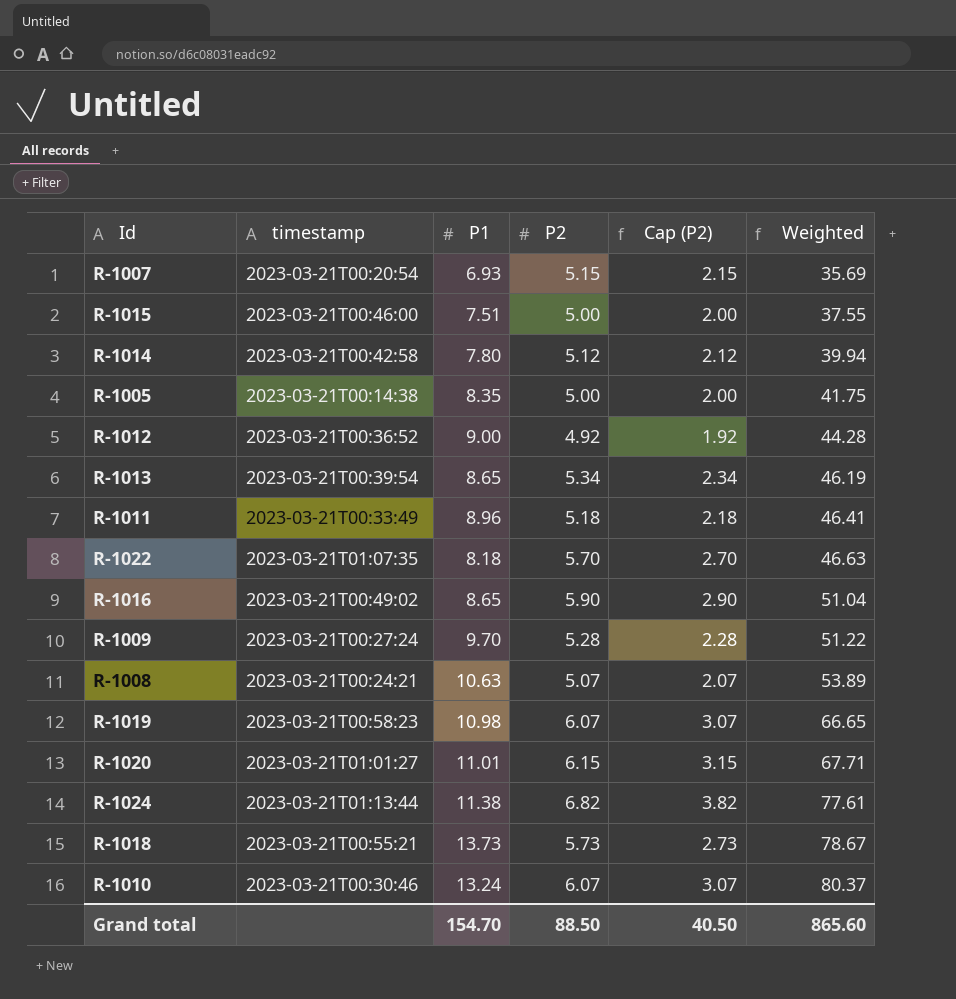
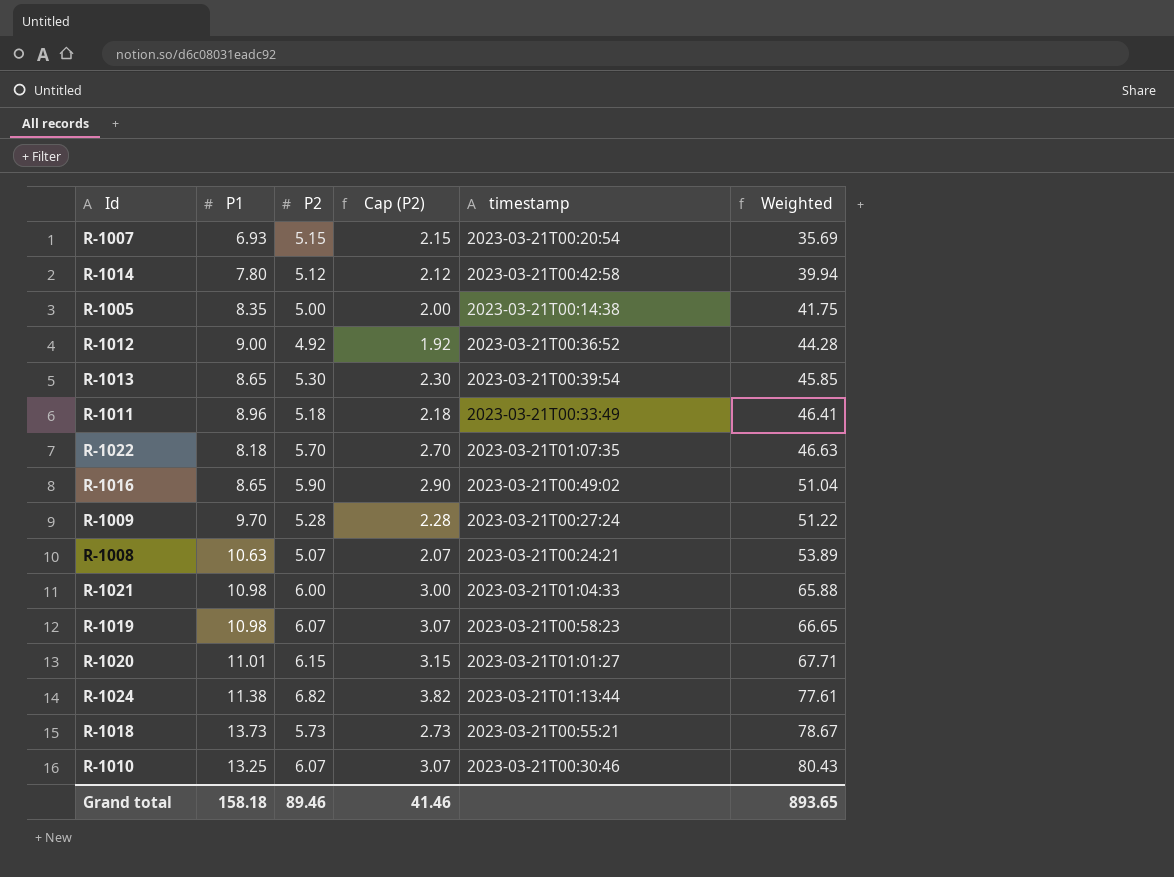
column timestamp | position: 2 -> 5
row R-1015: 2023-03-21T00:46:00 | 7.51 | 5.00 | 2.00 | 37.55 -> none
R-1013 | P2: 5.34 -> 5.30
R-1013 | Cap (P2): 2.34 -> 2.30
R-1013 | Weighted: 46.19 -> 45.85
row R-1021: none -> 10.98 | 6.00 | 3.00 | 2023-03-21T01:04:33 | 65.88
R-1010 | P1: 13.24 -> 13.25
R-1010 | Weighted: 80.37 -> 80.43
Grand total | P1: 154.70 -> 158.18
Grand total | P2: 88.50 -> 89.46
Grand total | Cap (P2): 40.50 -> 41.46
Grand total | Weighted: 865.60 -> 893.65

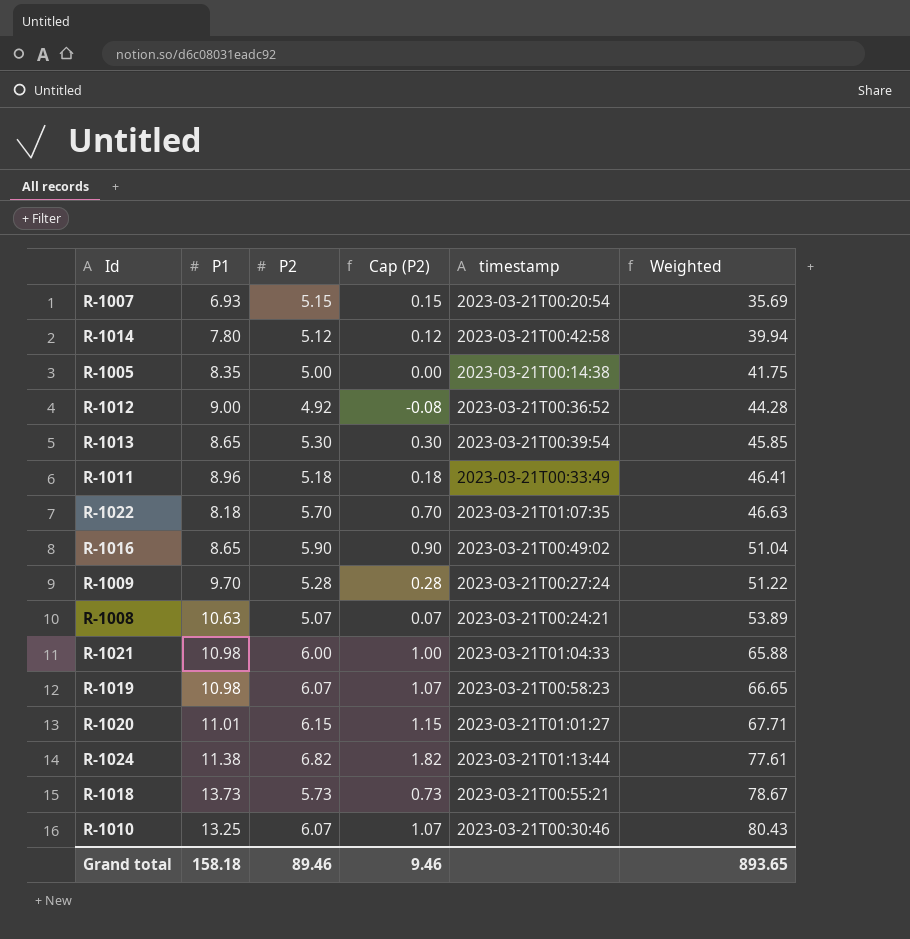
column Cap (P2) | formula: [P2] - 3 -> [P2] - 5
Grand total | Cap (P2): 41.46 -> 9.46

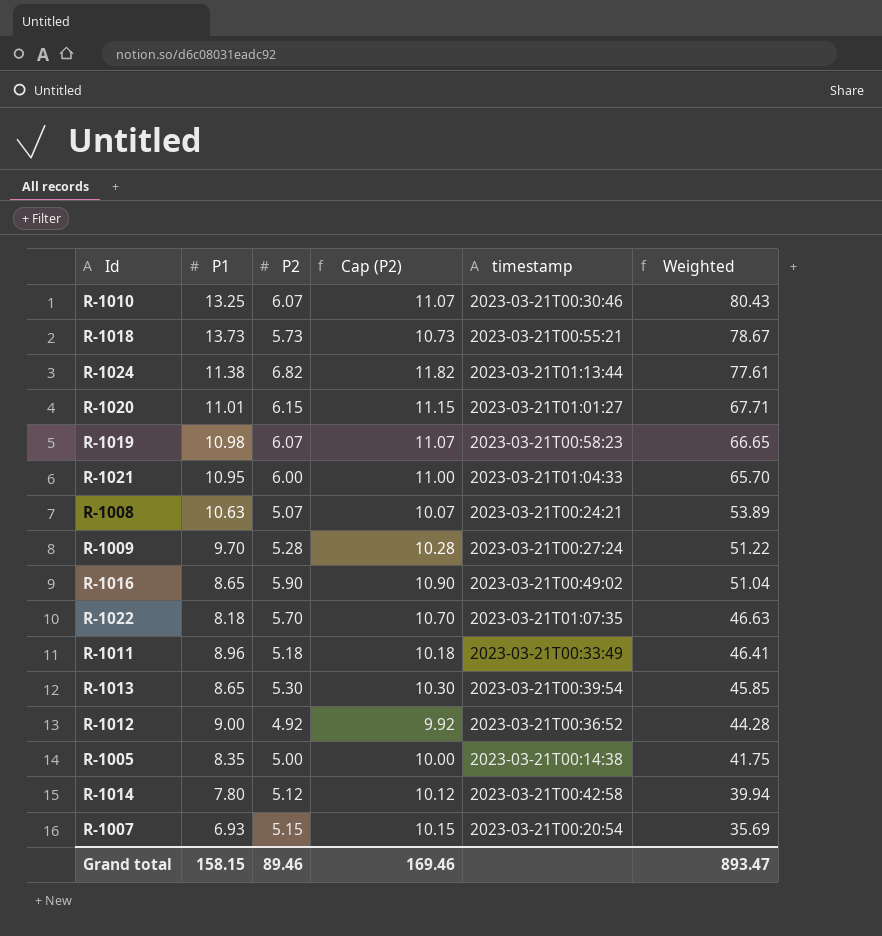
row order: Weighted ascending -> Weighted descending
column Cap (P2) | formula: [P2] - 5 -> [P2] + 5
R-1021 | P1: 10.98 -> 10.95
R-1021 | Weighted: 65.88 -> 65.70
Grand total | P1: 158.18 -> 158.15
Grand total | Cap (P2): 9.46 -> 169.46
Grand total | Weighted: 893.65 -> 893.47

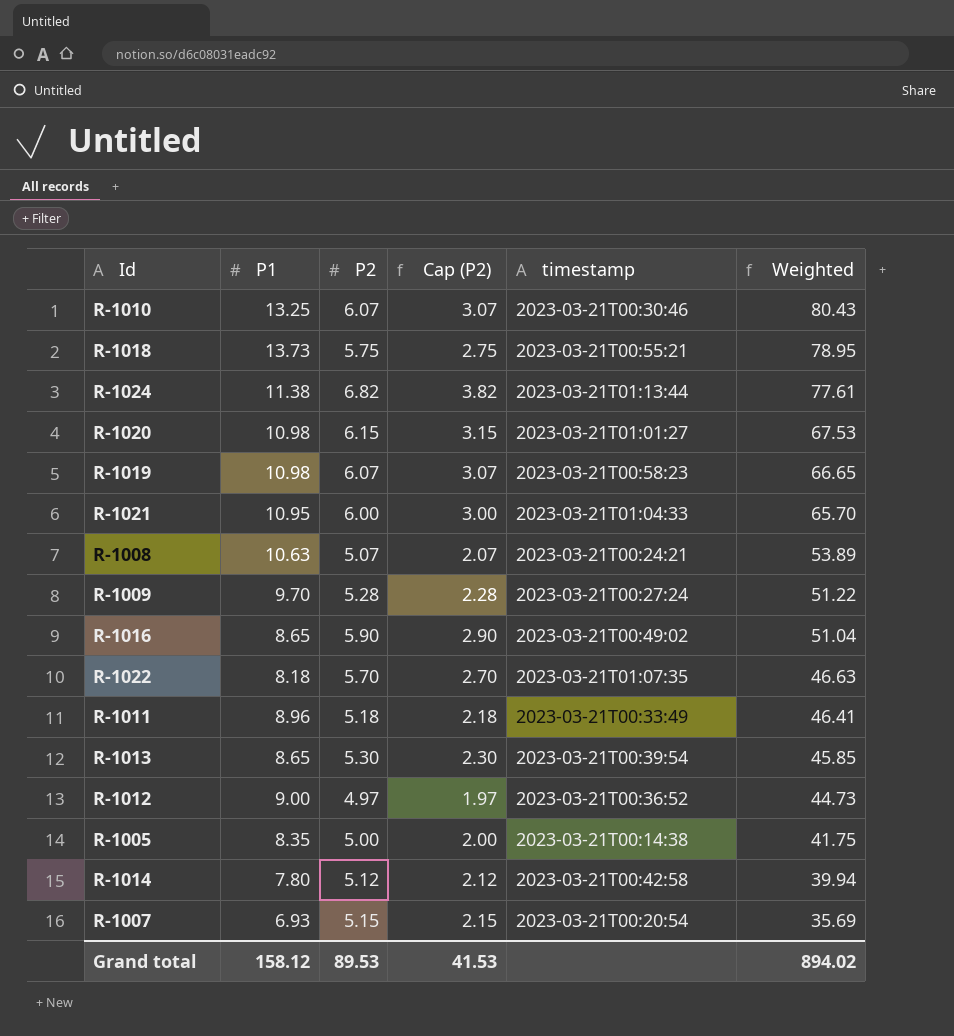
column Cap (P2) | formula: [P2] + 5 -> [P2] - 3
R-1018 | P2: 5.73 -> 5.75
R-1018 | Weighted: 78.67 -> 78.95
R-1020 | P1: 11.01 -> 10.98
R-1020 | Weighted: 67.71 -> 67.53
R-1012 | P2: 4.92 -> 4.97
R-1012 | Weighted: 44.28 -> 44.73
Grand total | P1: 158.15 -> 158.12
Grand total | P2: 89.46 -> 89.53
Grand total | Cap (P2): 169.46 -> 41.53
Grand total | Weighted: 893.47 -> 894.02

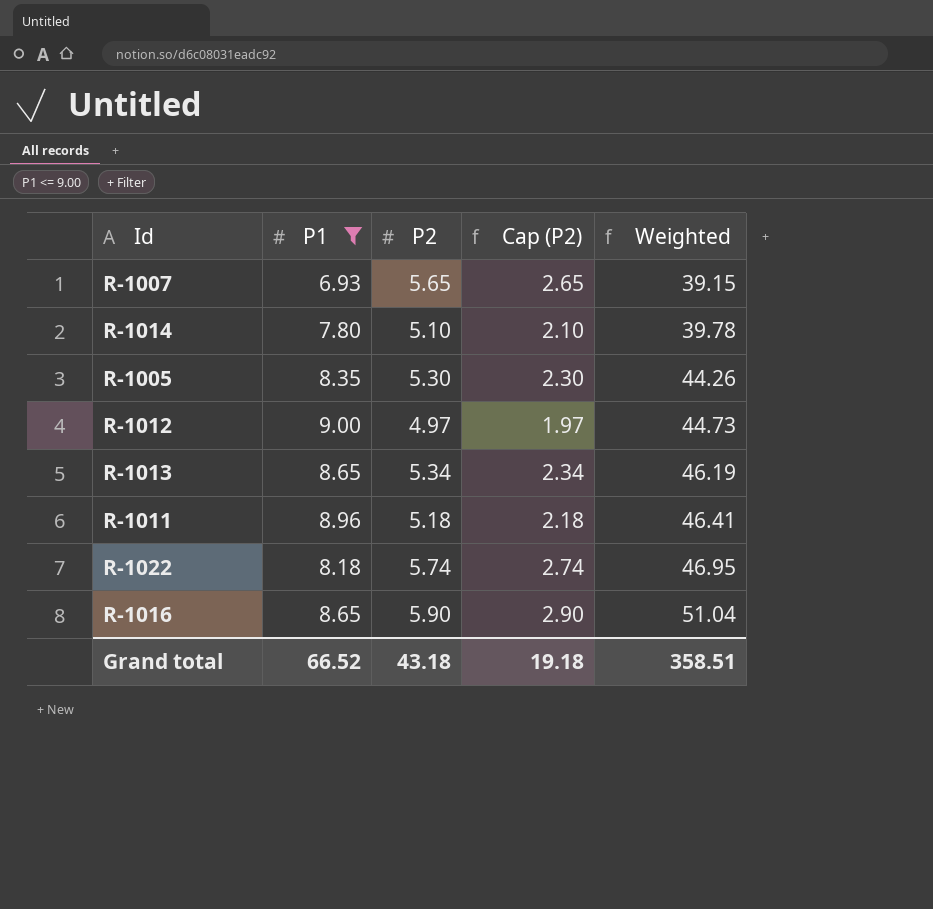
filter: none -> P1 <= 9.00
row order: Weighted descending -> Weighted ascending
column timestamp | position: 5 -> none
R-1007 | P2: 5.15 -> 5.65
R-1007 | Cap (P2): 2.15 -> 2.65
R-1007 | Weighted: 35.69 -> 39.15
R-1014 | P2: 5.12 -> 5.10
R-1014 | Cap (P2): 2.12 -> 2.10
R-1014 | Weighted: 39.94 -> 39.78
R-1005 | P2: 5.00 -> 5.30
R-1005 | Cap (P2): 2.00 -> 2.30
R-1005 | Weighted: 41.75 -> 44.26
R-1013 | P2: 5.30 -> 5.34
R-1013 | Cap (P2): 2.30 -> 2.34
R-1013 | Weighted: 45.85 -> 46.19
R-1022 | P2: 5.70 -> 5.74
R-1022 | Cap (P2): 2.70 -> 2.74
R-1022 | Weighted: 46.63 -> 46.95
Grand total | P1: 158.12 -> 66.52
Grand total | P2: 89.53 -> 43.18
Grand total | Cap (P2): 41.53 -> 19.18
Grand total | Weighted: 894.02 -> 358.51

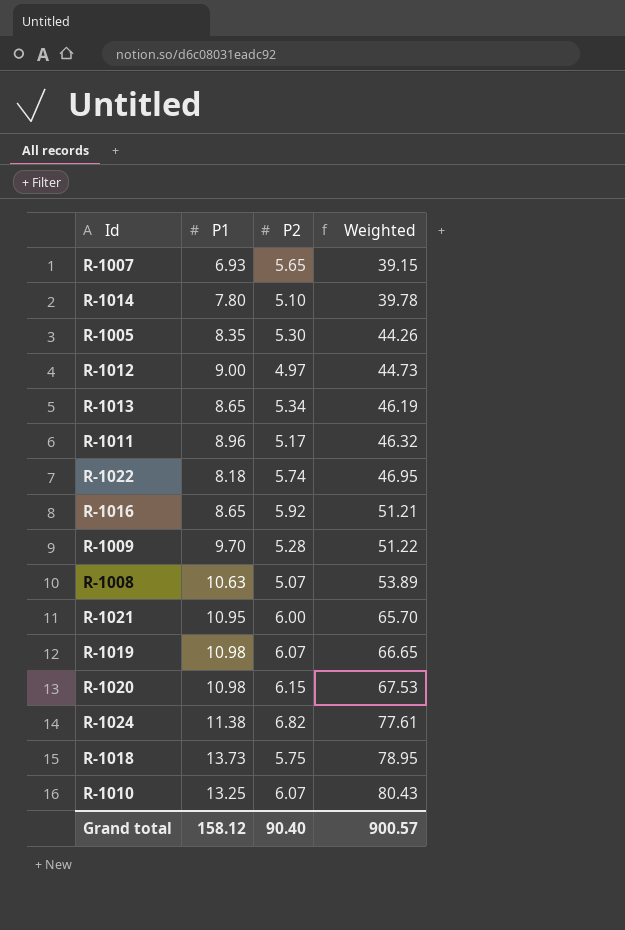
filter: P1 <= 9.00 -> none
column Cap (P2) | formula: [P2] - 3 -> none
R-1011 | P2: 5.18 -> 5.17
R-1011 | Weighted: 46.41 -> 46.32
R-1016 | P2: 5.90 -> 5.92
R-1016 | Weighted: 51.04 -> 51.21
Grand total | P1: 66.52 -> 158.12
Grand total | P2: 43.18 -> 90.40
Grand total | Weighted: 358.51 -> 900.57

